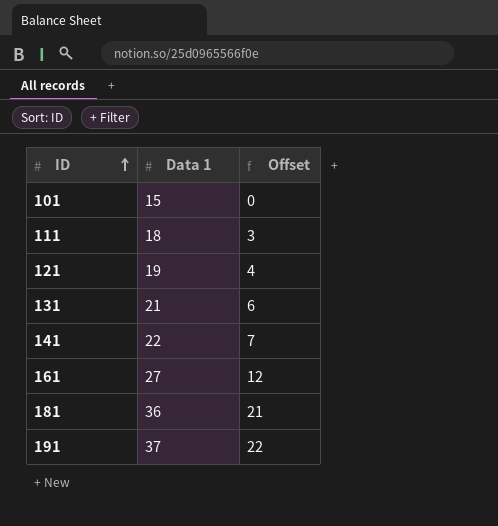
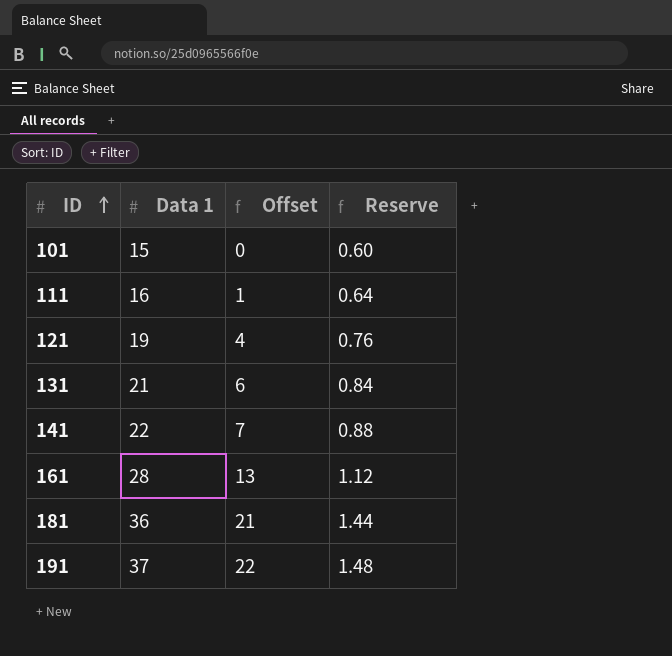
column Reserve | formula: none -> [Data 1] * 0.04
111 | Data 1: 18 -> 16
111 | Offset: 3 -> 1
161 | Data 1: 27 -> 28
161 | Offset: 12 -> 13

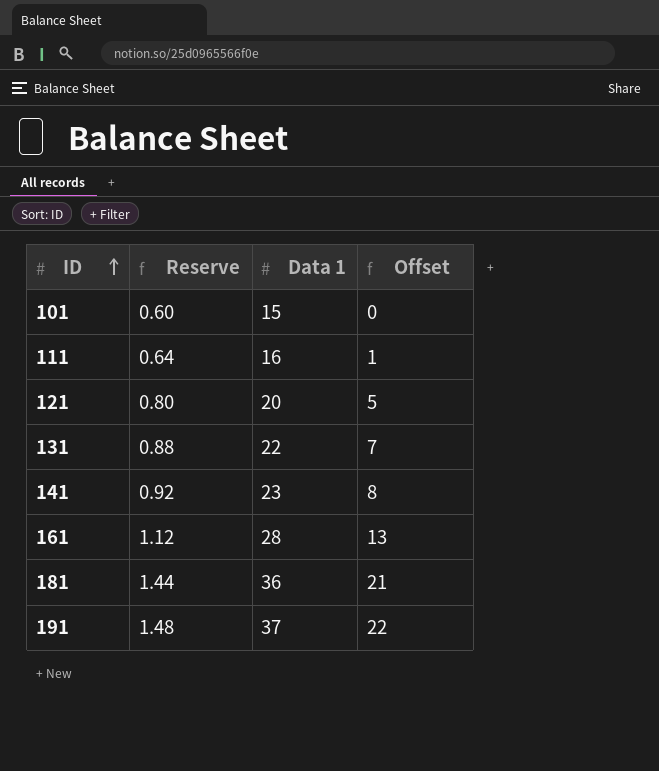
column Reserve | position: 4 -> 2
121 | Reserve: 0.76 -> 0.80
121 | Data 1: 19 -> 20
121 | Offset: 4 -> 5
131 | Reserve: 0.84 -> 0.88
131 | Data 1: 21 -> 22
131 | Offset: 6 -> 7
141 | Reserve: 0.88 -> 0.92
141 | Data 1: 22 -> 23
141 | Offset: 7 -> 8

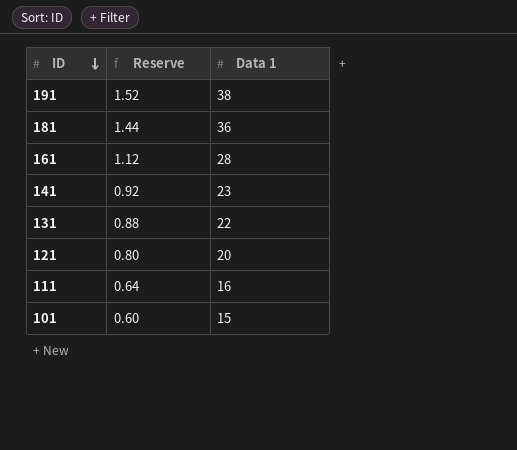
row order: ID ascending -> ID descending
column Offset | formula: [Data 1] - 15 -> none
191 | Reserve: 1.48 -> 1.52
191 | Data 1: 37 -> 38

